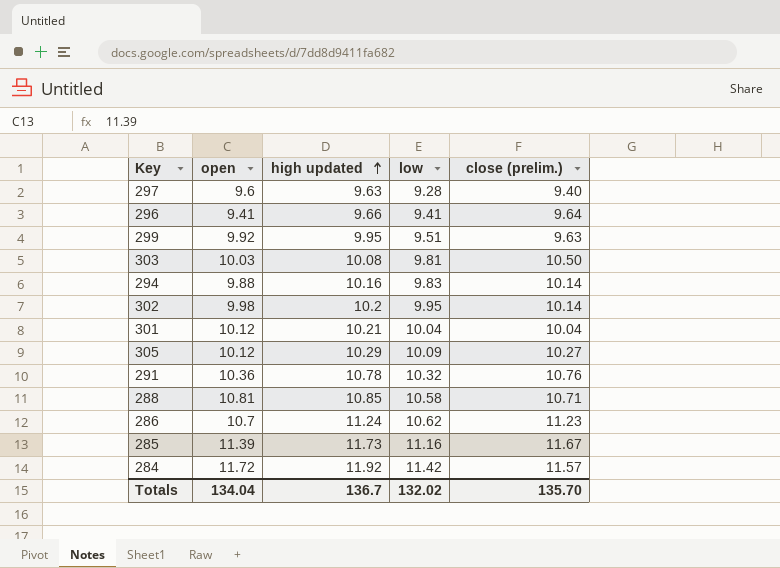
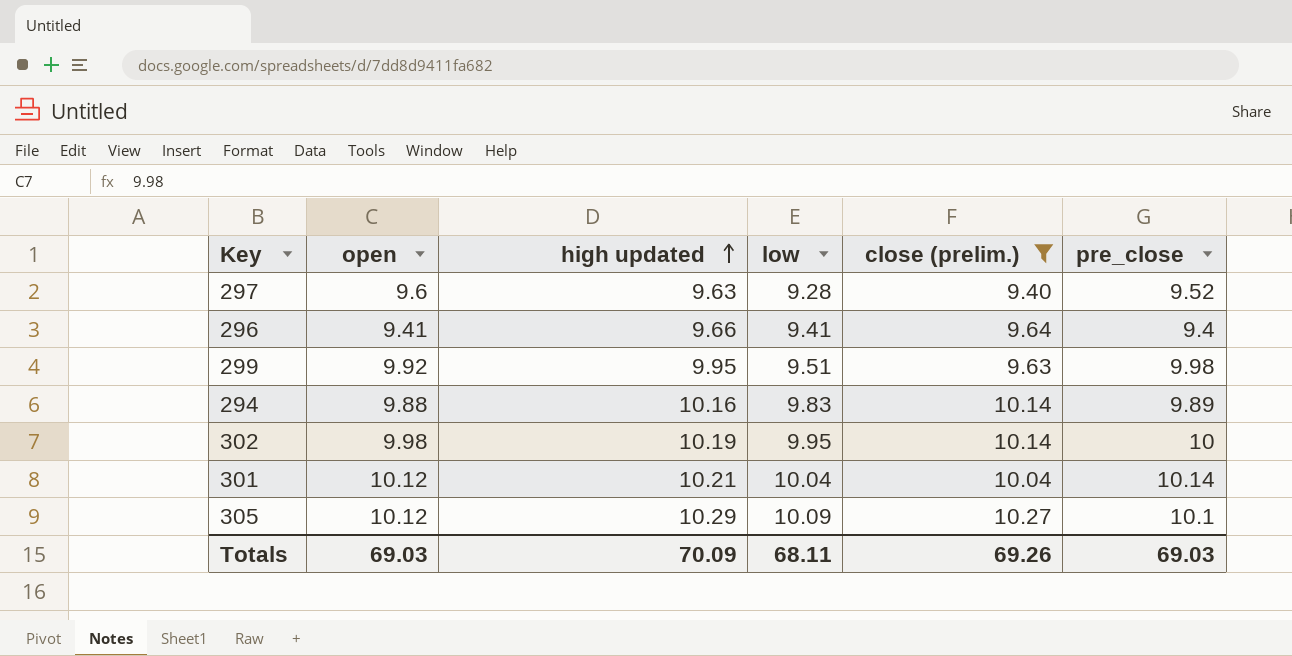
filter: none -> close (prelim.) <= 10.27
column pre_close | position: none -> 6
302 | high updated: 10.2 -> 10.19
Totals | open: 134.04 -> 69.03
Totals | high updated: 136.7 -> 70.09
Totals | low: 132.02 -> 68.11
Totals | close (prelim.): 135.70 -> 69.26

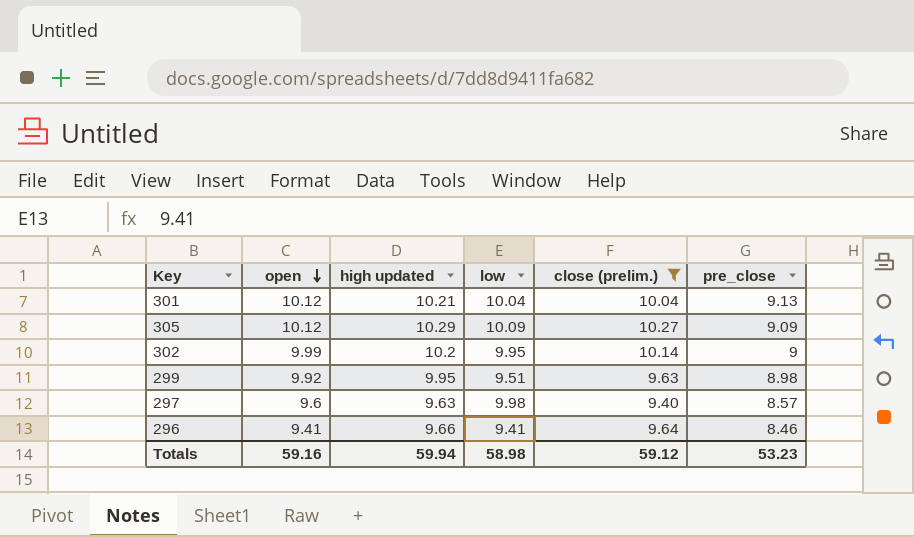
row order: high updated ascending -> open descending
row 294: 9.88 | 10.16 | 9.83 | 10.14 | 9.89 -> none
301 | pre_close: 10.14 -> 9.13
305 | pre_close: 10.1 -> 9.09
302 | open: 9.98 -> 9.99
302 | high updated: 10.19 -> 10.2
302 | pre_close: 10 -> 9
299 | pre_close: 9.98 -> 8.98
297 | low: 9.28 -> 9.98
297 | pre_close: 9.52 -> 8.57
296 | pre_close: 9.4 -> 8.46
Totals | open: 69.03 -> 59.16
Totals | high updated: 70.09 -> 59.94
Totals | low: 68.11 -> 58.98
Totals | close (prelim.): 69.26 -> 59.12
Totals | pre_close: 69.03 -> 53.23

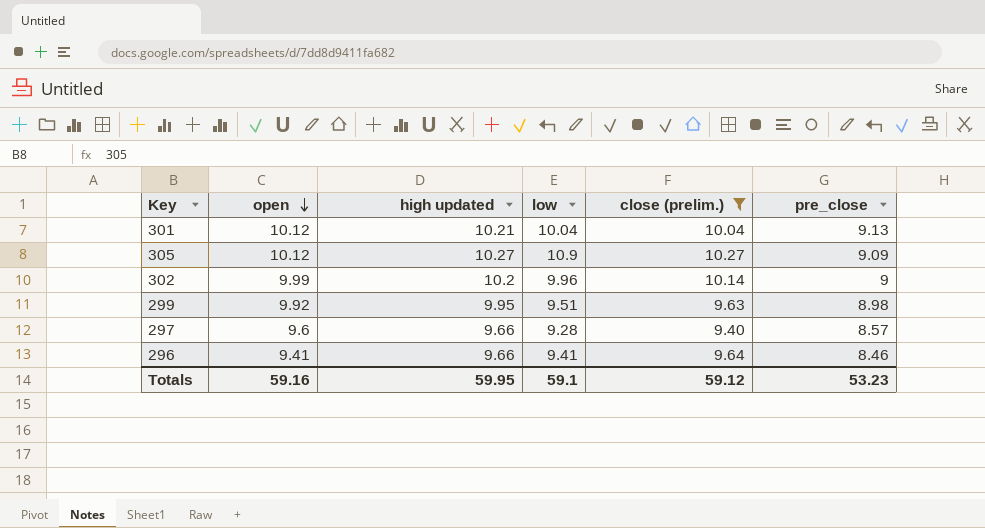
305 | high updated: 10.29 -> 10.27
305 | low: 10.09 -> 10.9
302 | low: 9.95 -> 9.96
297 | high updated: 9.63 -> 9.66
297 | low: 9.98 -> 9.28
Totals | high updated: 59.94 -> 59.95
Totals | low: 58.98 -> 59.1

